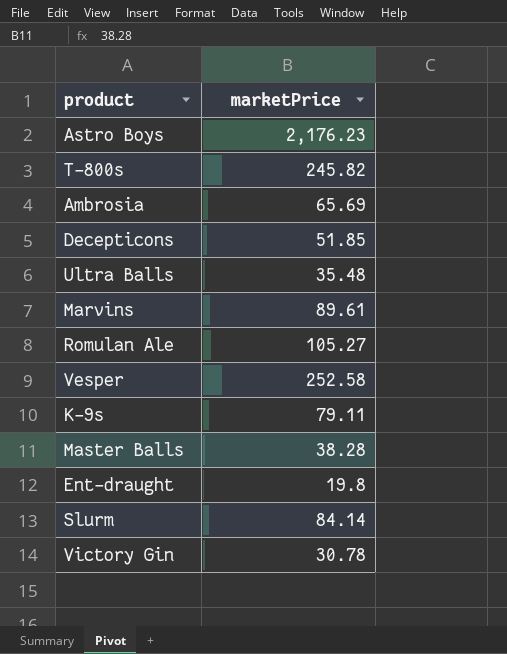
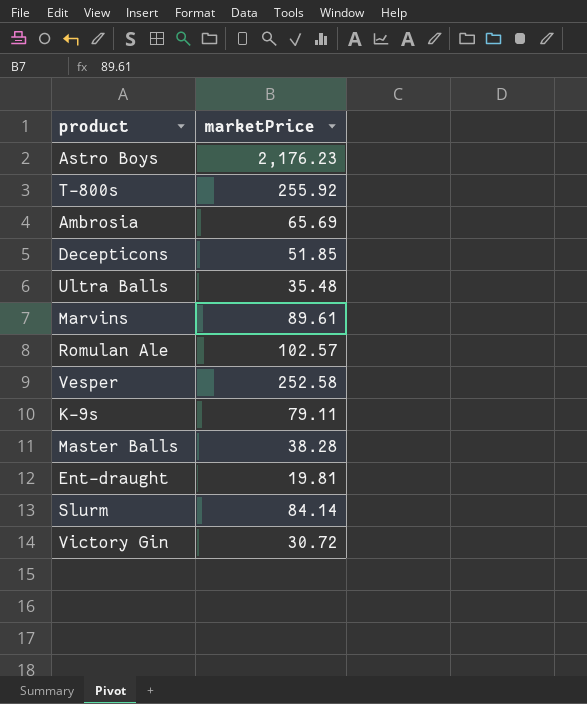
T-800s | marketPrice: 245.82 -> 255.92
Romulan Ale | marketPrice: 105.27 -> 102.57
Ent-draught | marketPrice: 19.8 -> 19.81
Victory Gin | marketPrice: 30.78 -> 30.72

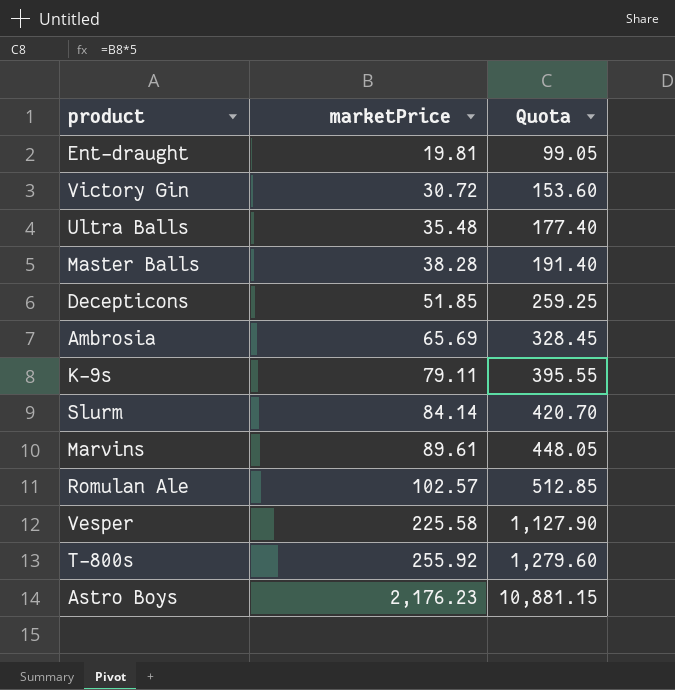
row order: none -> marketPrice ascending
column Quota | formula: none -> [marketPrice] * 5
Vesper | marketPrice: 252.58 -> 225.58

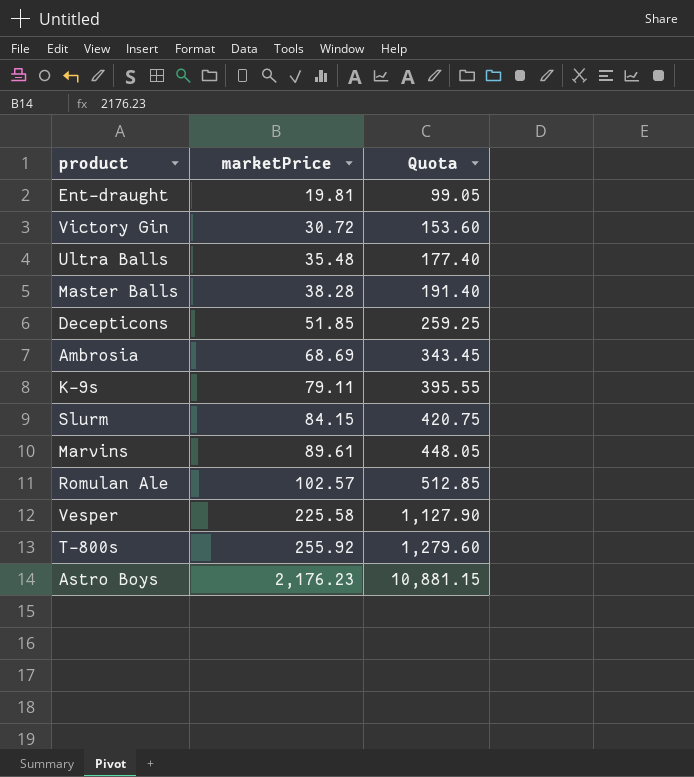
Ambrosia | marketPrice: 65.69 -> 68.69
Ambrosia | Quota: 328.45 -> 343.45
Slurm | marketPrice: 84.14 -> 84.15
Slurm | Quota: 420.70 -> 420.75

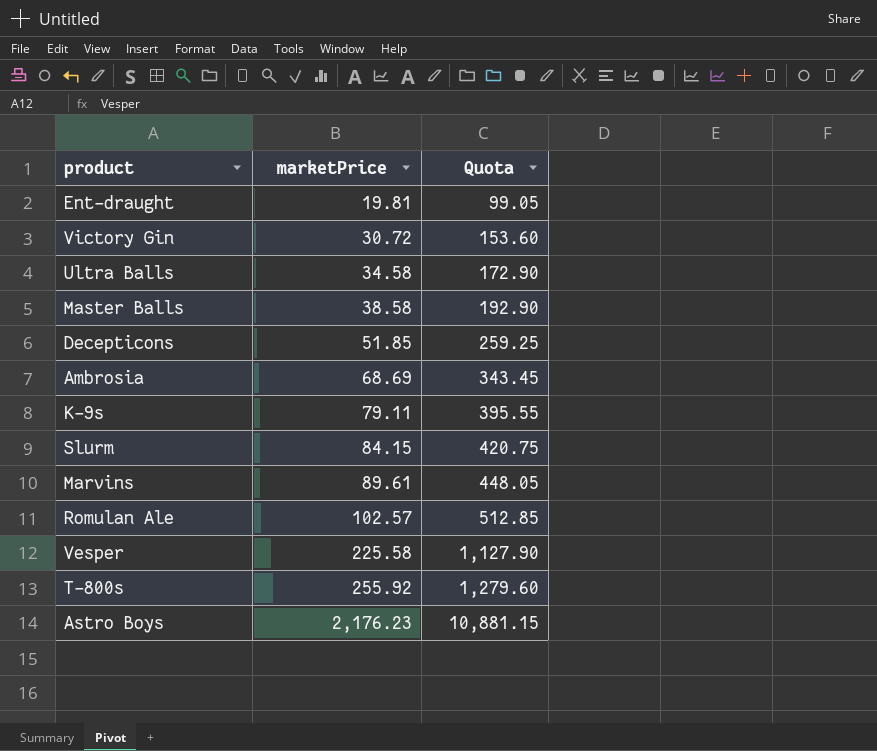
Ultra Balls | marketPrice: 35.48 -> 34.58
Ultra Balls | Quota: 177.40 -> 172.90
Master Balls | marketPrice: 38.28 -> 38.58
Master Balls | Quota: 191.40 -> 192.90

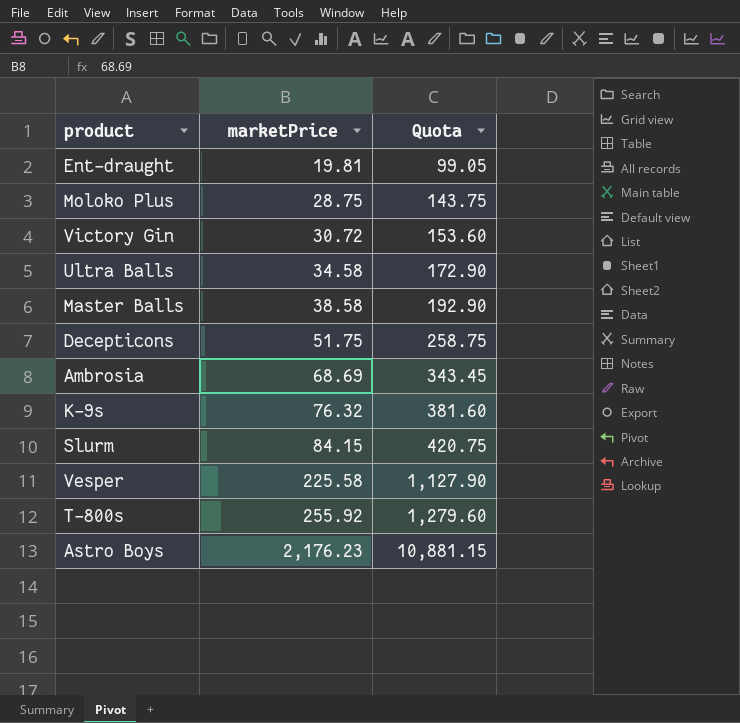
row Marvins: 89.61 | 448.05 -> none
row Romulan Ale: 102.57 | 512.85 -> none
row Moloko Plus: none -> 28.75 | 143.75
Decepticons | marketPrice: 51.85 -> 51.75
Decepticons | Quota: 259.25 -> 258.75
K-9s | marketPrice: 79.11 -> 76.32
K-9s | Quota: 395.55 -> 381.60

